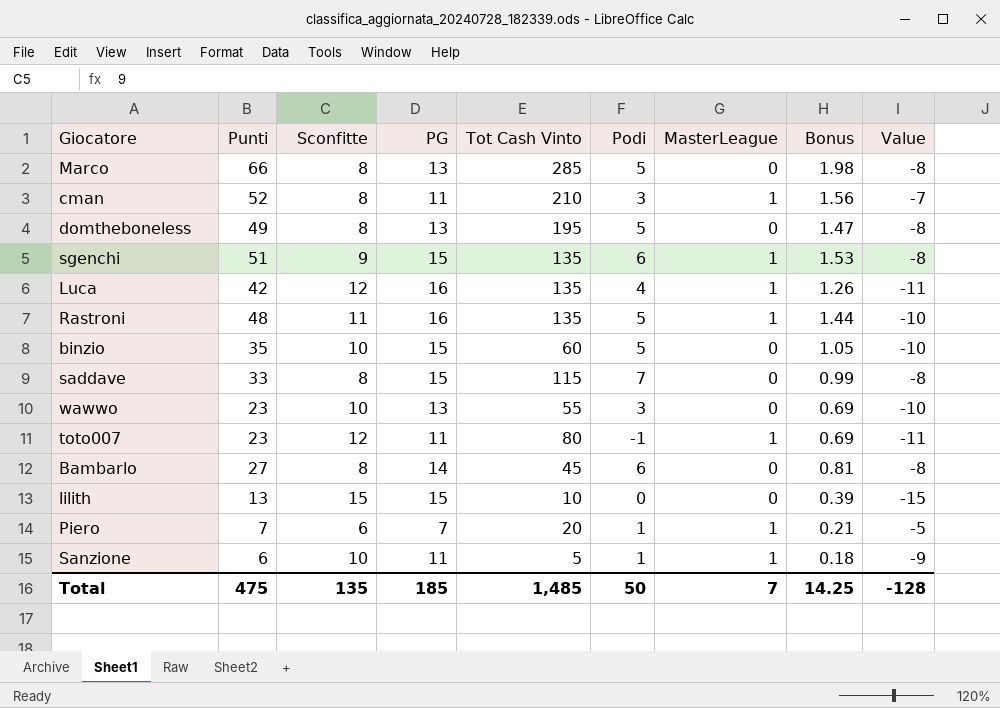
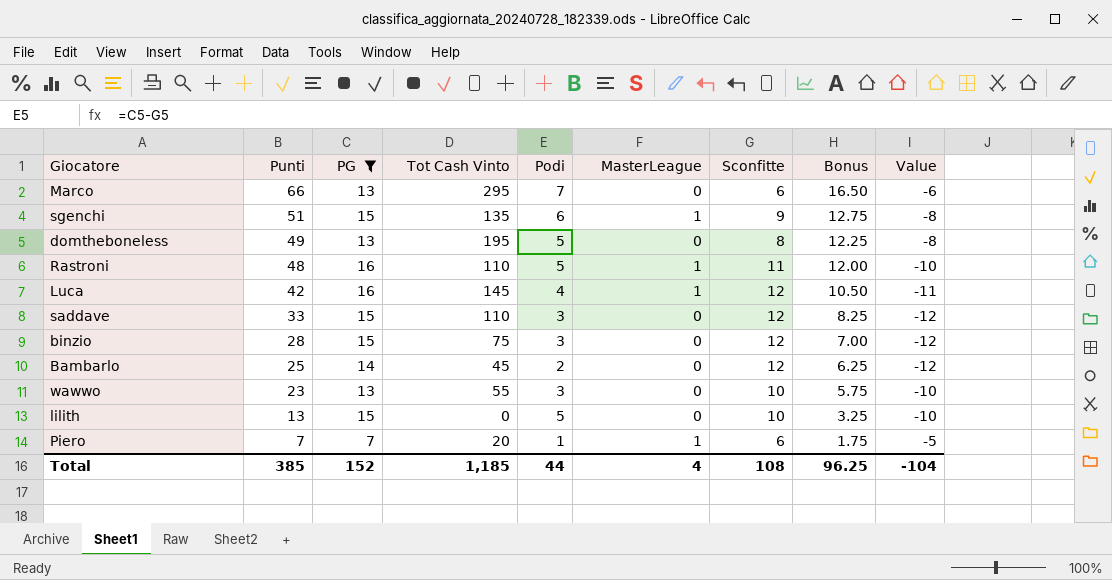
filter: none -> PG != 11
row order: none -> Punti descending
column Sconfitte | position: 3 -> 7
column Bonus | formula: [Punti] * 0.03 -> [Punti] * 0.25
Marco | Tot Cash Vinto: 285 -> 295
Marco | Podi: 5 -> 7
Marco | Sconfitte: 8 -> 6
Marco | Value: -8 -> -6
Rastroni | Tot Cash Vinto: 135 -> 110
Luca | Tot Cash Vinto: 135 -> 145
saddave | Tot Cash Vinto: 115 -> 110
saddave | Podi: 7 -> 3
saddave | Sconfitte: 8 -> 12
saddave | Value: -8 -> -12
binzio | Punti: 35 -> 28
binzio | Tot Cash Vinto: 60 -> 75
binzio | Podi: 5 -> 3
binzio | Sconfitte: 10 -> 12
binzio | Value: -10 -> -12
Bambarlo | Punti: 27 -> 25
Bambarlo | Podi: 6 -> 2
Bambarlo | Sconfitte: 8 -> 12
Bambarlo | Value: -8 -> -12
lilith | Tot Cash Vinto: 10 -> 0
lilith | Podi: 0 -> 5
lilith | Sconfitte: 15 -> 10
lilith | Value: -15 -> -10
Total | Punti: 475 -> 385
Total | PG: 185 -> 152
Total | Tot Cash Vinto: 1,485 -> 1,185
Total | Podi: 50 -> 44
Total | MasterLeague: 7 -> 4
Total | Sconfitte: 135 -> 108
Total | Bonus: 14.25 -> 96.25
Total | Value: -128 -> -104

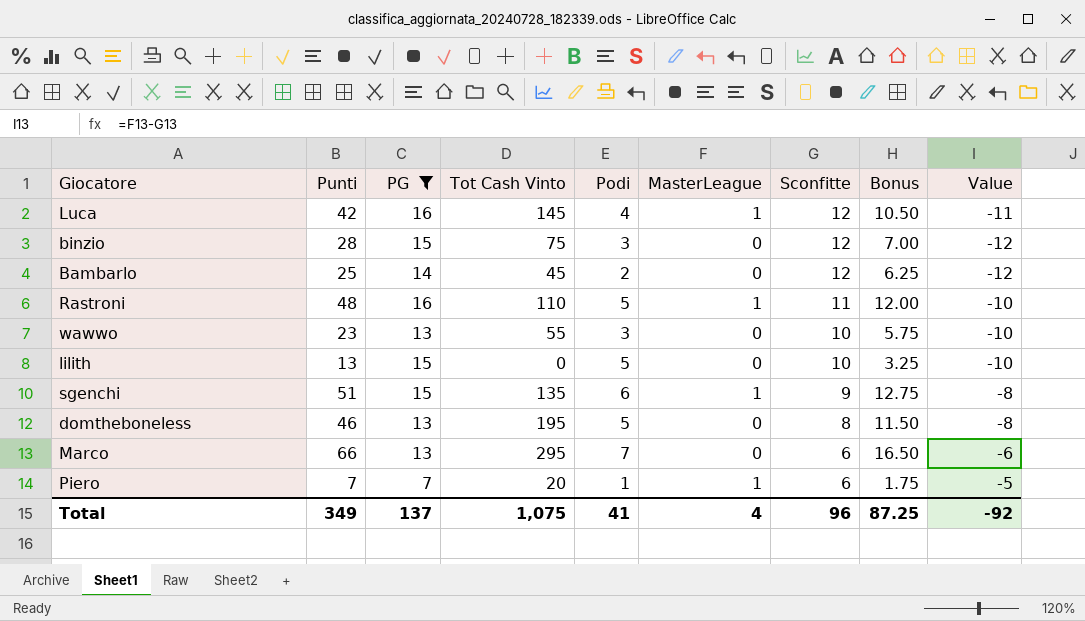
row order: Punti descending -> Sconfitte descending
row saddave: 33 | 15 | 110 | 3 | 0 | 12 | 8.25 | -12 -> none
domtheboneless | Punti: 49 -> 46
domtheboneless | Bonus: 12.25 -> 11.50
Total | Punti: 385 -> 349
Total | PG: 152 -> 137
Total | Tot Cash Vinto: 1,185 -> 1,075
Total | Podi: 44 -> 41
Total | Sconfitte: 108 -> 96
Total | Bonus: 96.25 -> 87.25
Total | Value: -104 -> -92

